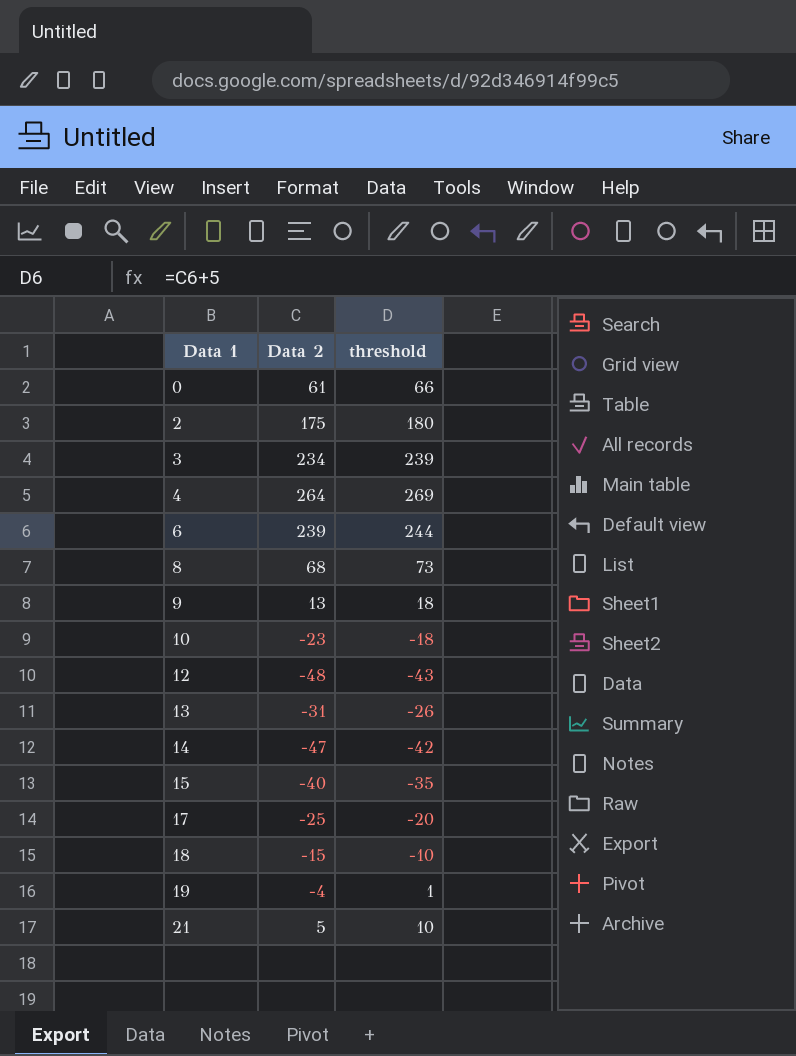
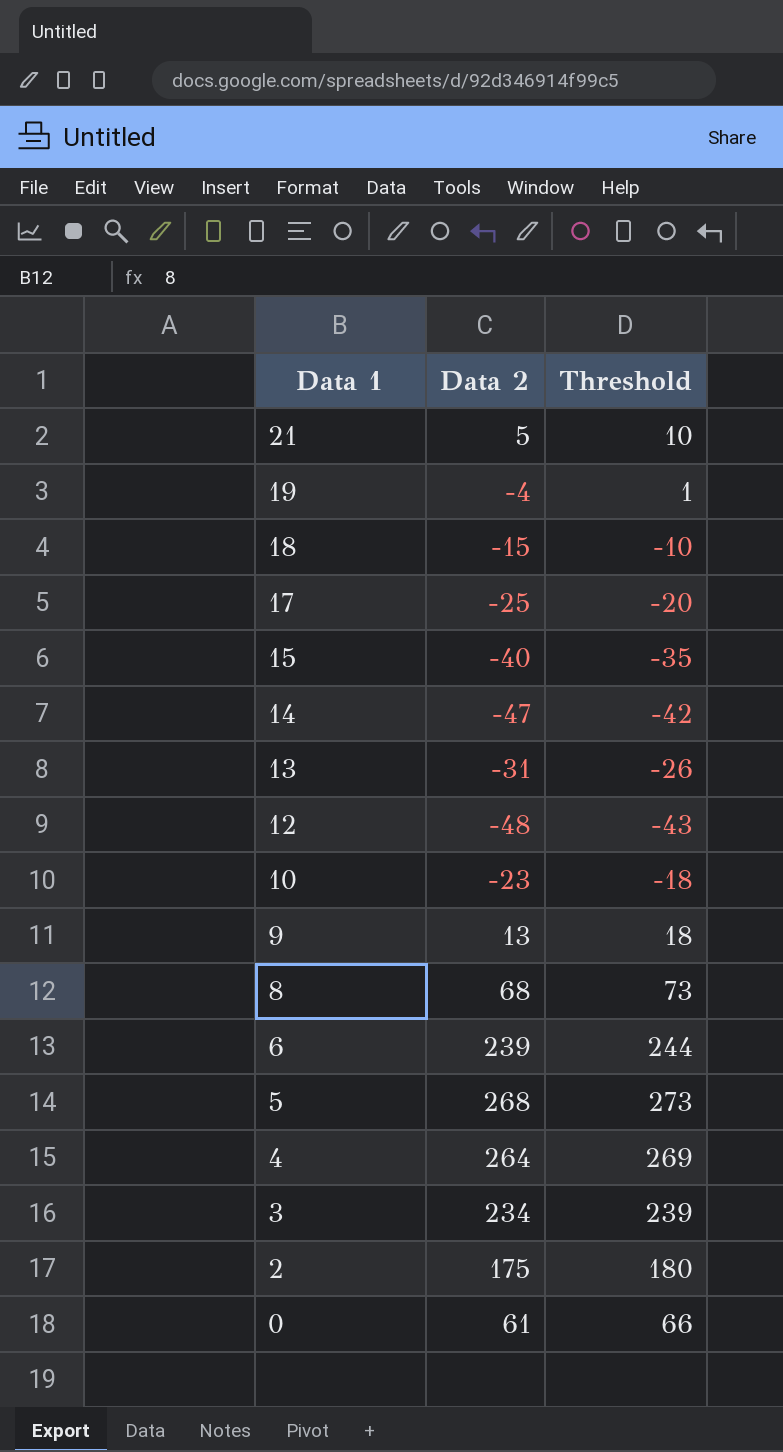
row order: Data 1 ascending -> Data 1 descending
column name: threshold -> Threshold
row 5: none -> 268 | 273

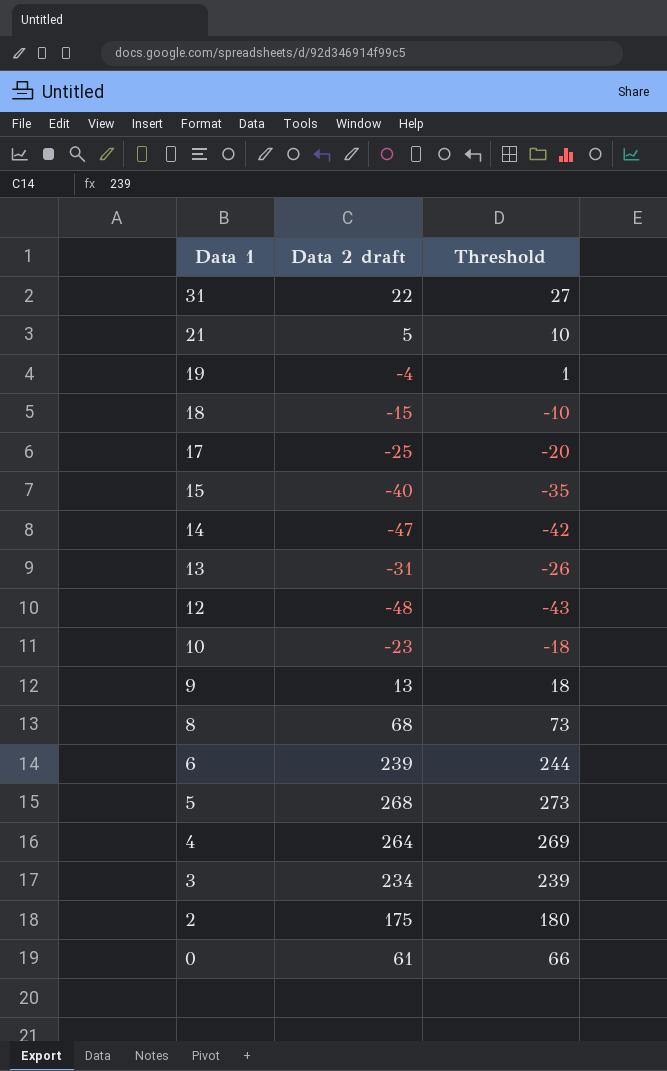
column name: Data 2 -> Data 2 draft
row 31: none -> 22 | 27

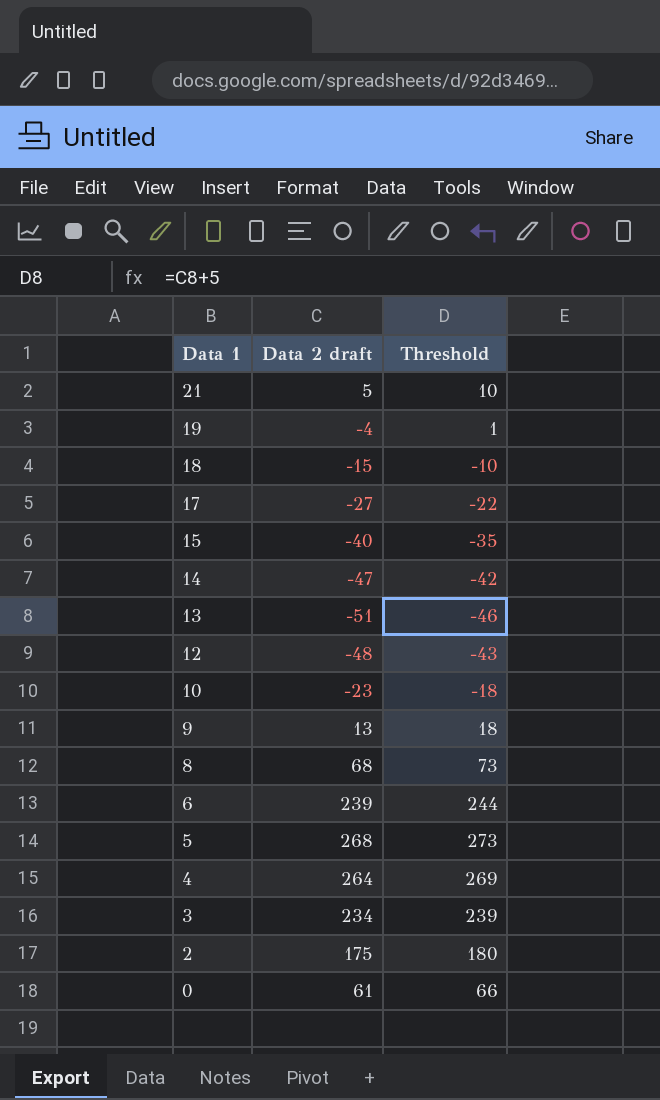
row 31: 22 | 27 -> none
17 | Data 2 draft: -25 -> -27
17 | Threshold: -20 -> -22
13 | Data 2 draft: -31 -> -51
13 | Threshold: -26 -> -46

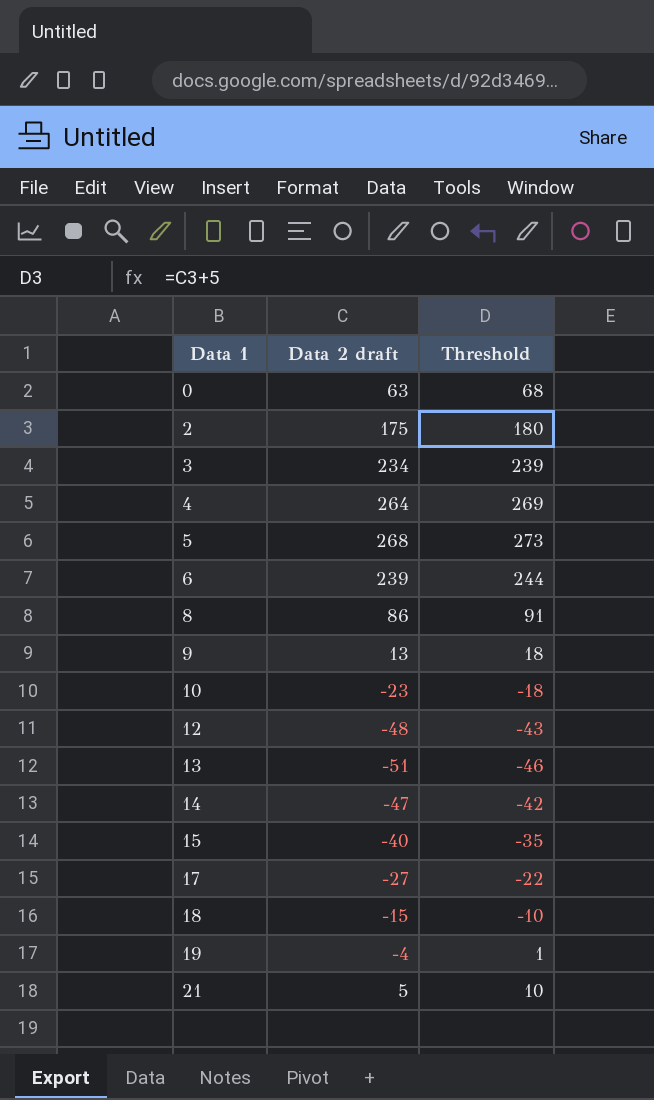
row order: Data 1 descending -> Data 1 ascending
0 | Data 2 draft: 61 -> 63
0 | Threshold: 66 -> 68
8 | Data 2 draft: 68 -> 86
8 | Threshold: 73 -> 91

